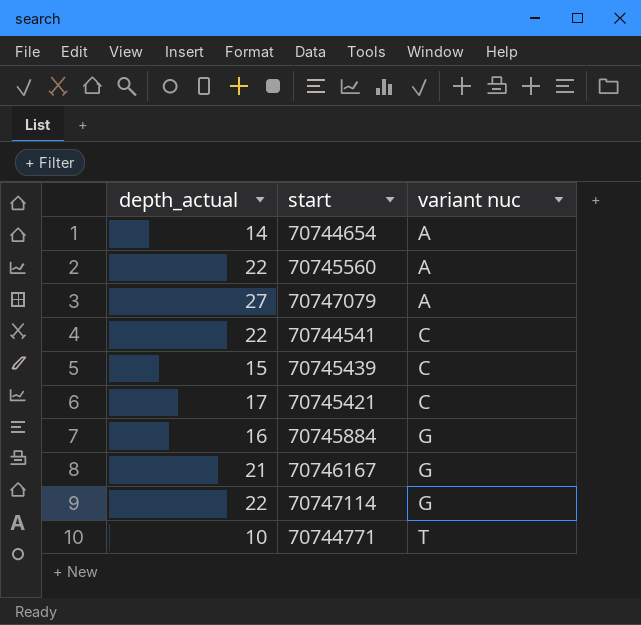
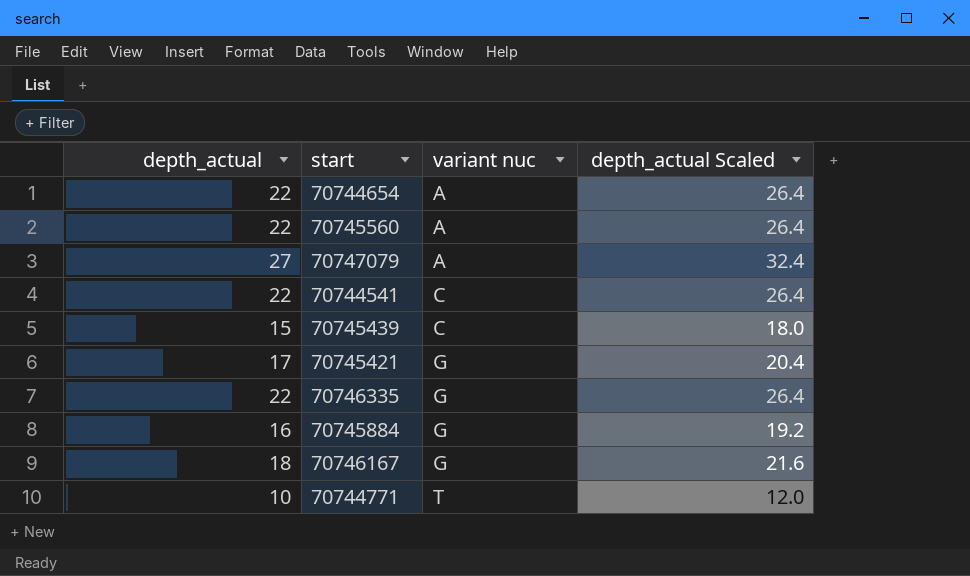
column depth_actual Scaled | formula: none -> [depth_actual] * 1.2
row 70747114: 22 | G -> none
70744654 | depth_actual: 14 -> 22
70745421 | variant nuc: C -> G
row 70746335: none -> 22 | G | 26.4
70746167 | depth_actual: 21 -> 18

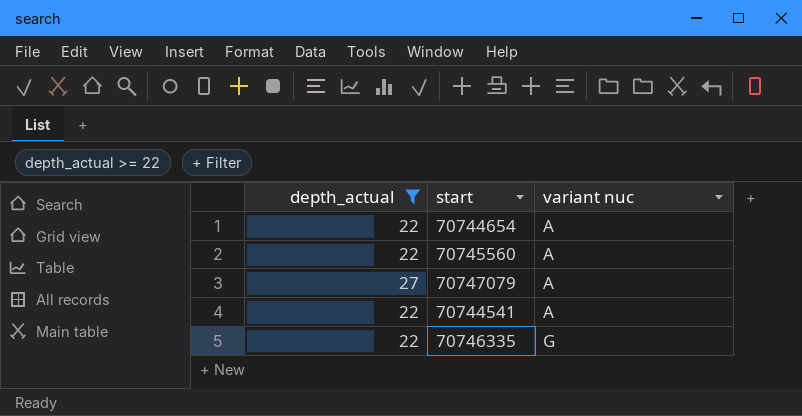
filter: none -> depth_actual >= 22
column depth_actual Scaled | formula: [depth_actual] * 1.2 -> none
70744541 | variant nuc: C -> A

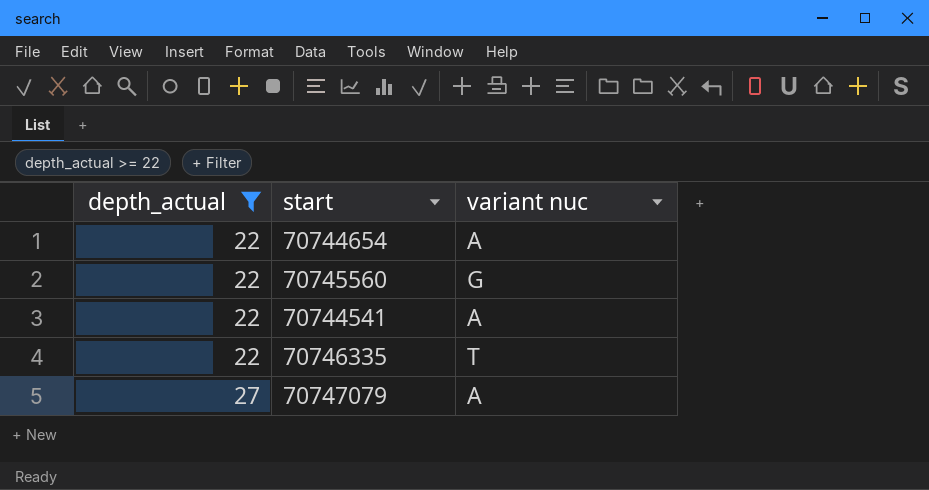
row order: variant nuc ascending -> depth_actual ascending
70745560 | variant nuc: A -> G
70746335 | variant nuc: G -> T

